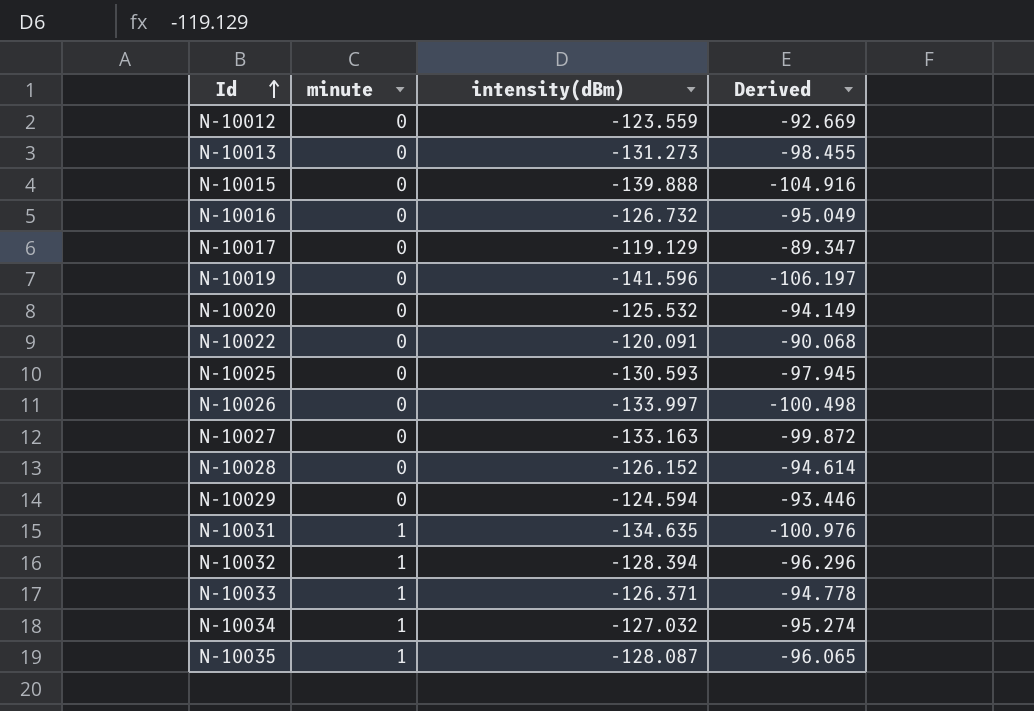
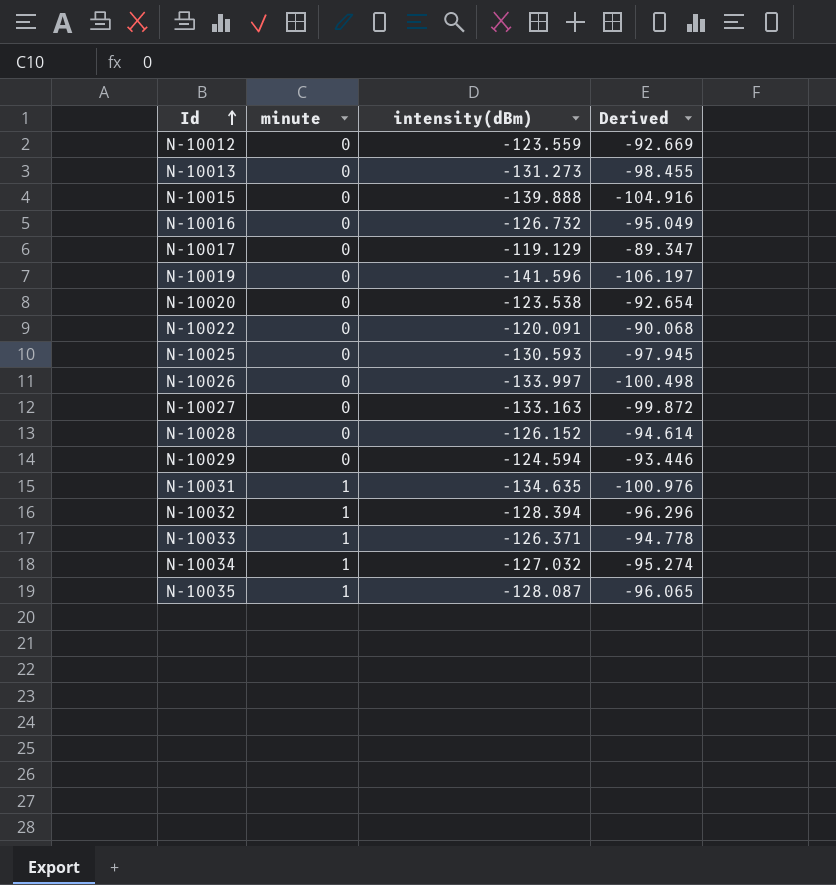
N-10020 | intensity(dBm): -125.532 -> -123.538
N-10020 | Derived: -94.149 -> -92.654

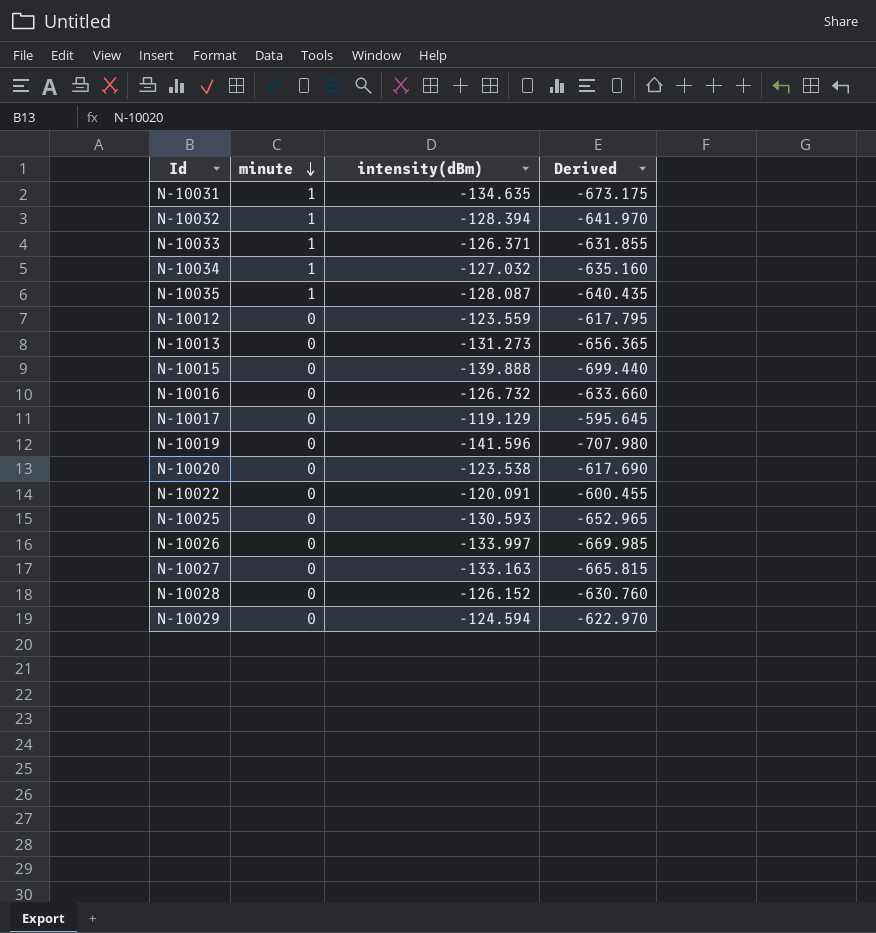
row order: Id ascending -> minute descending
column Derived | formula: [intensity(dBm)] * 0.75 -> [intensity(dBm)] * 5

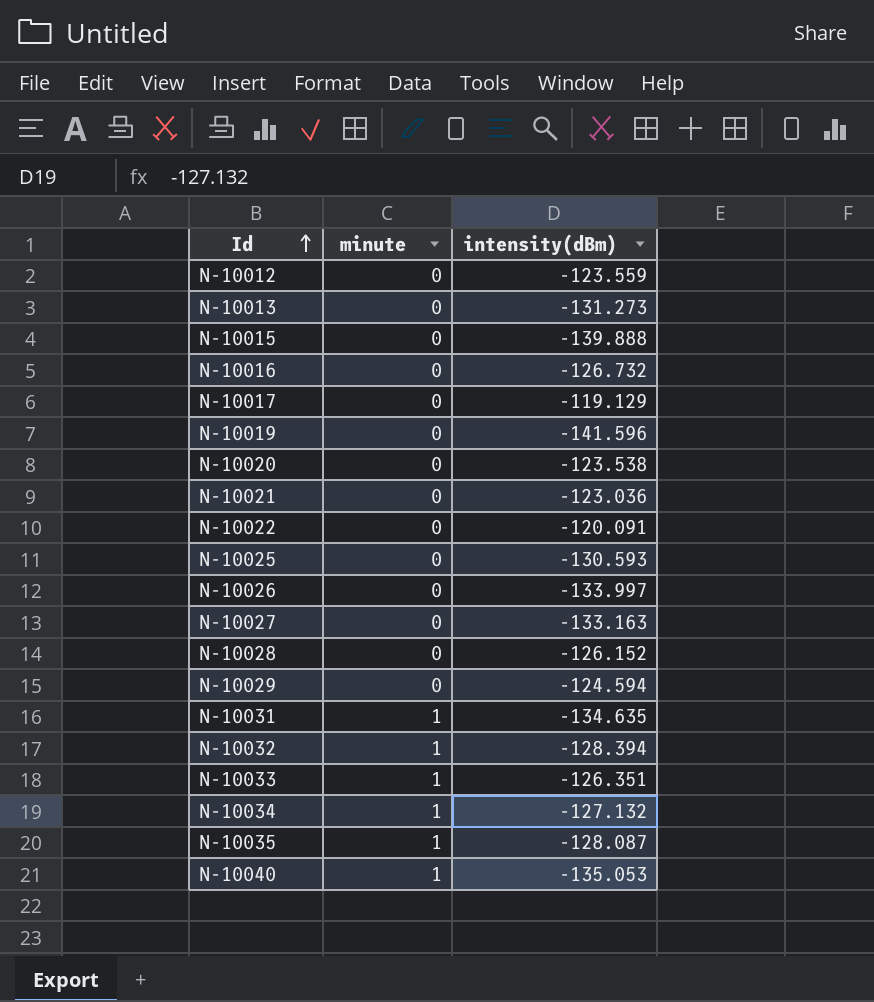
row order: minute descending -> Id ascending
column Derived | formula: [intensity(dBm)] * 5 -> none
row N-10021: none -> 0 | -123.036
N-10033 | intensity(dBm): -126.371 -> -126.351
N-10034 | intensity(dBm): -127.032 -> -127.132
row N-10040: none -> 1 | -135.053

